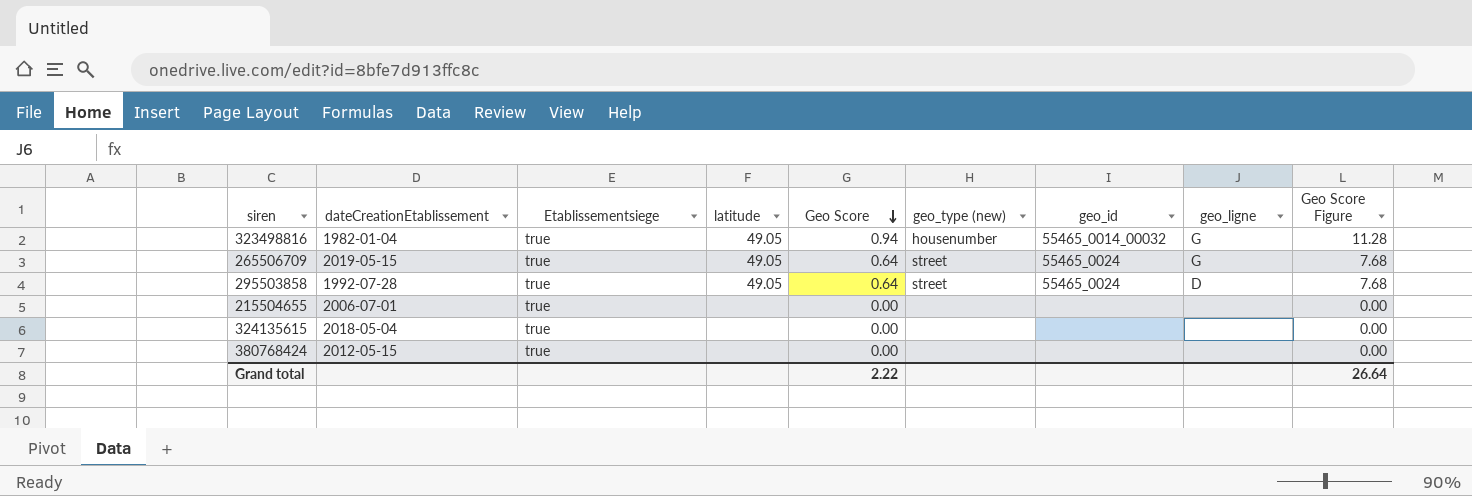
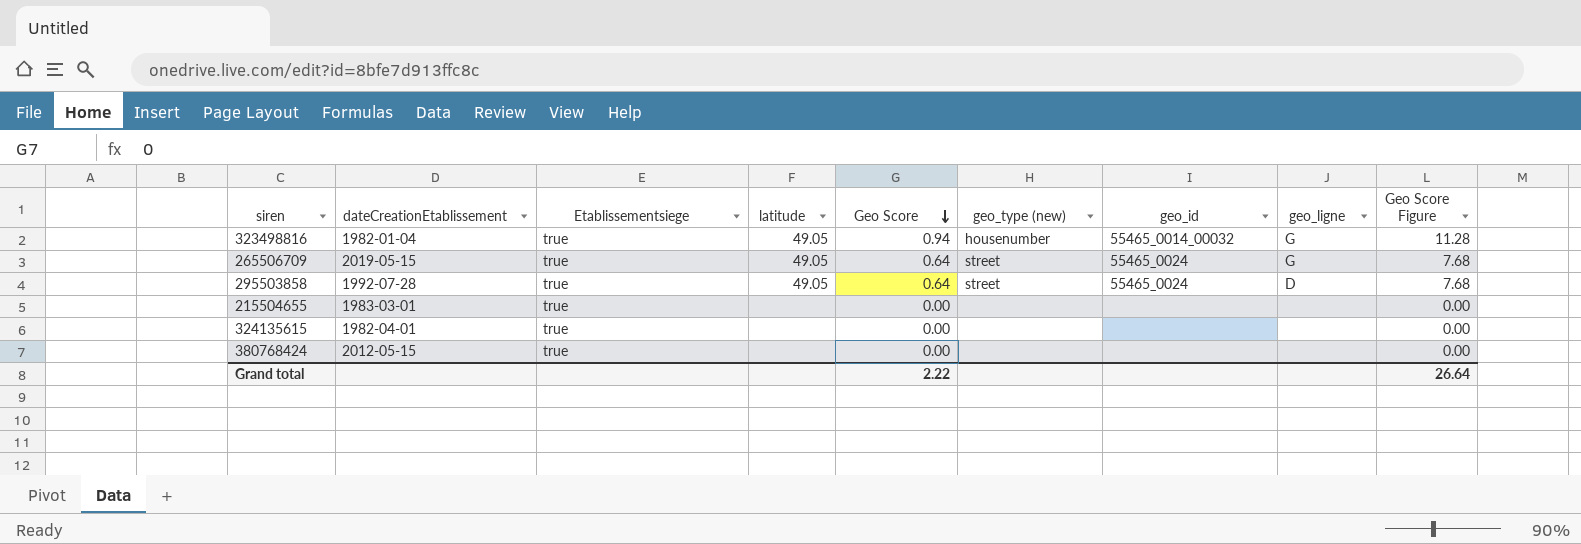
215504655 | dateCreationEtablissement: 2006-07-01 -> 1983-03-01
324135615 | dateCreationEtablissement: 2018-05-04 -> 1982-04-01

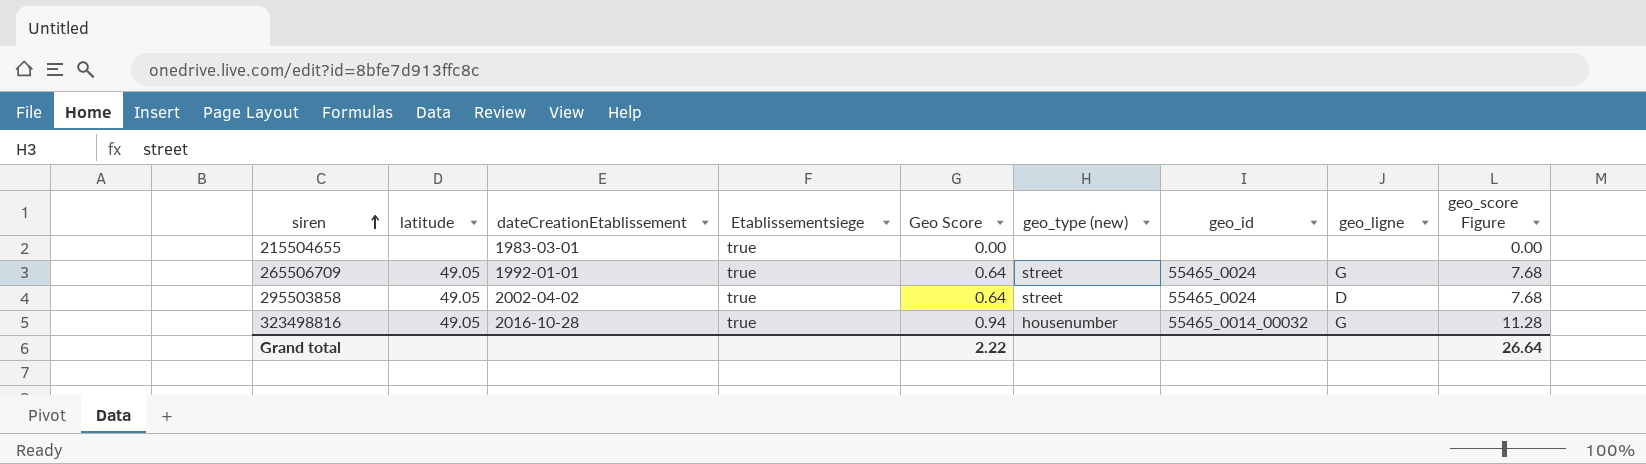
row order: Geo Score descending -> siren ascending
column latitude | position: 4 -> 2
column name: Geo Score Figure -> geo_score Figure
row 324135615: 1982-04-01 | true | none | 0.00 | none | none | none | 0.00 -> none
row 380768424: 2012-05-15 | true | none | 0.00 | none | none | none | 0.00 -> none
265506709 | dateCreationEtablissement: 2019-05-15 -> 1992-01-01
295503858 | dateCreationEtablissement: 1992-07-28 -> 2002-04-02
323498816 | dateCreationEtablissement: 1982-01-04 -> 2016-10-28

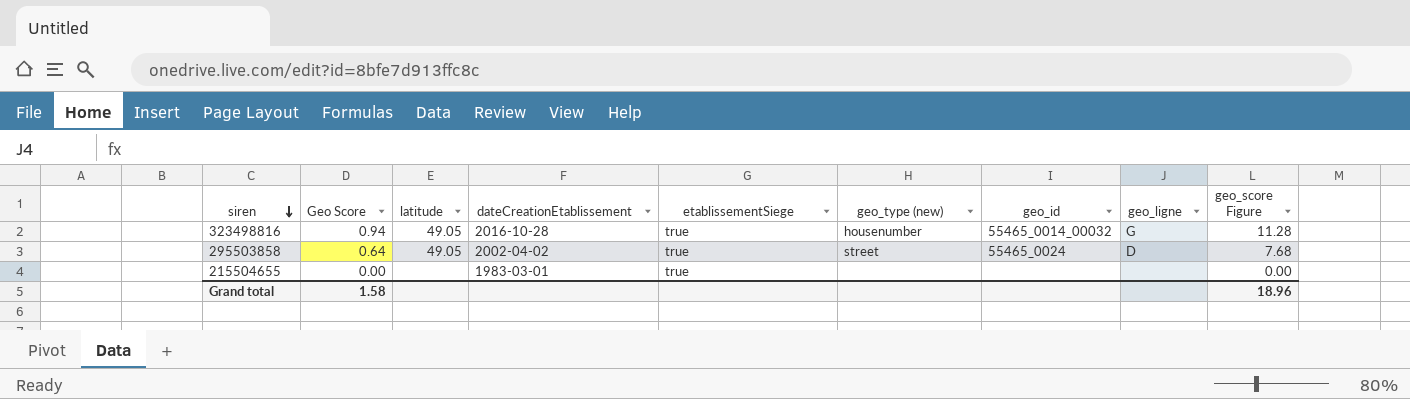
row order: siren ascending -> siren descending
column Geo Score | position: 5 -> 2
column name: Etablissementsiege -> etablissementSiege
row 265506709: 49.05 | 1992-01-01 | true | 0.64 | street | 55465_0024 | G | 7.68 -> none
Grand total | Geo Score: 2.22 -> 1.58
Grand total | geo_score Figure: 26.64 -> 18.96

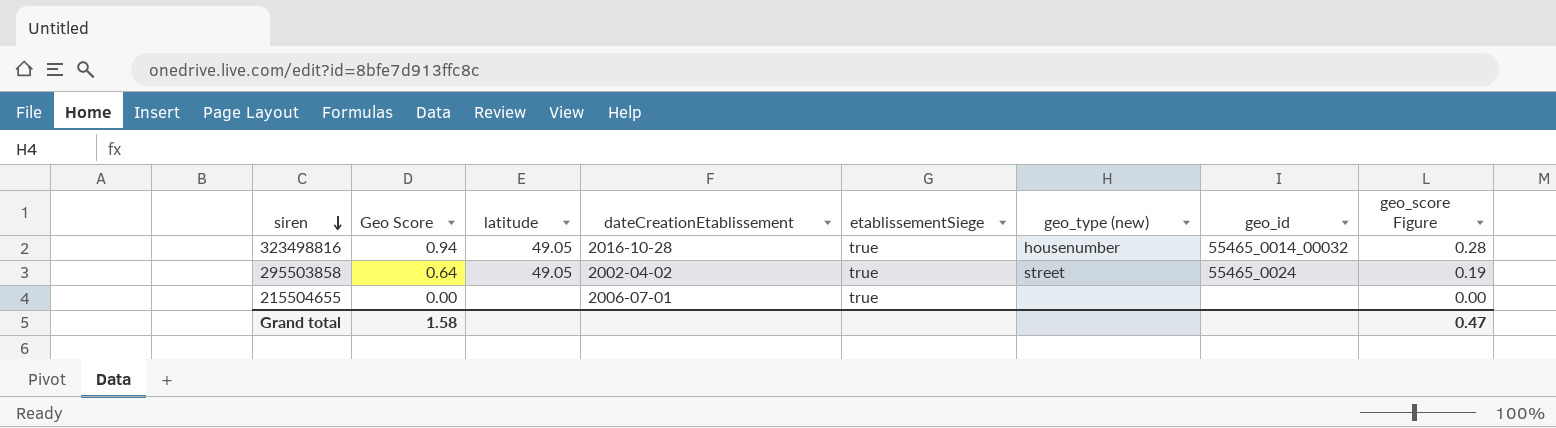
column geo_ligne | position: 8 -> none
column geo_score Figure | formula: [Geo Score] * 12 -> [Geo Score] * 0.3
215504655 | dateCreationEtablissement: 1983-03-01 -> 2006-07-01
Grand total | geo_score Figure: 18.96 -> 0.47

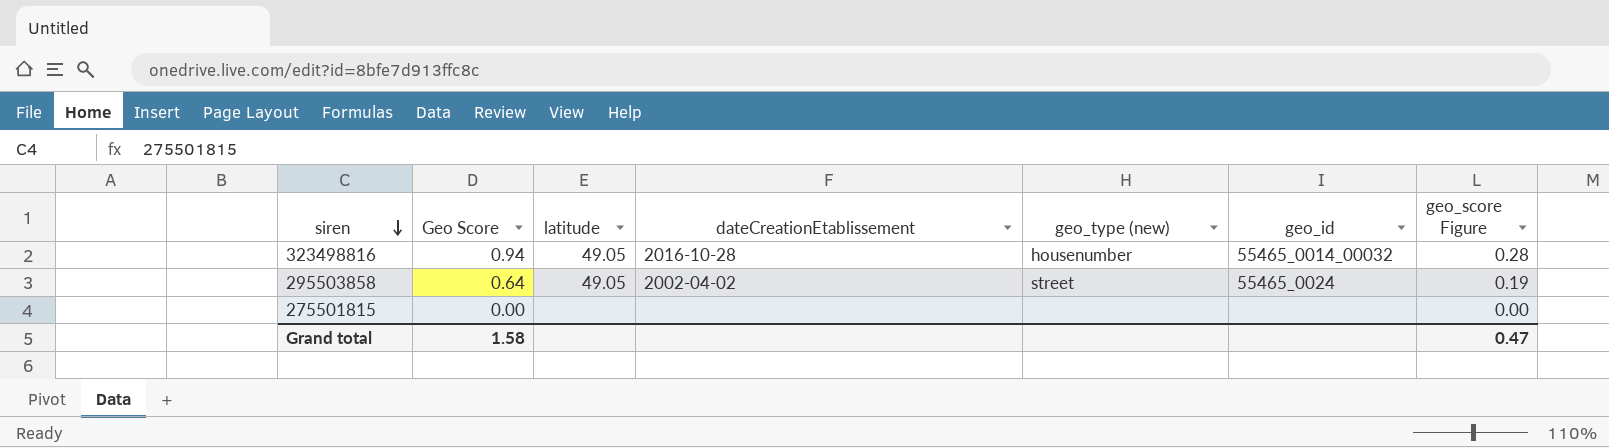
column etablissementSiege | position: 5 -> none
row 215504655: 0.00 | none | 2006-07-01 | true | none | none | 0.00 -> none
row 275501815: none -> 0.00 | none | none | none | none | 0.00

